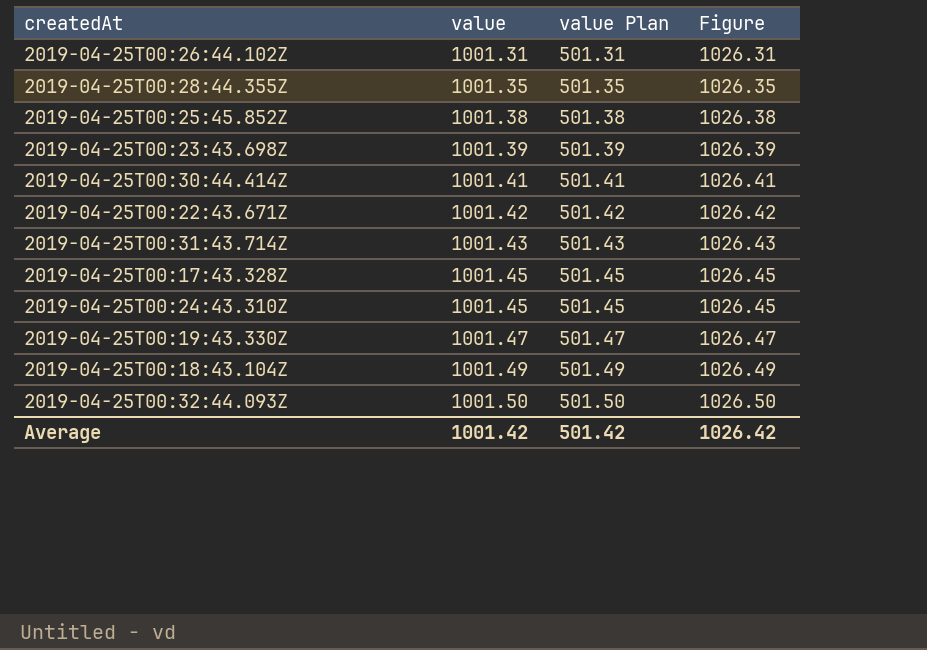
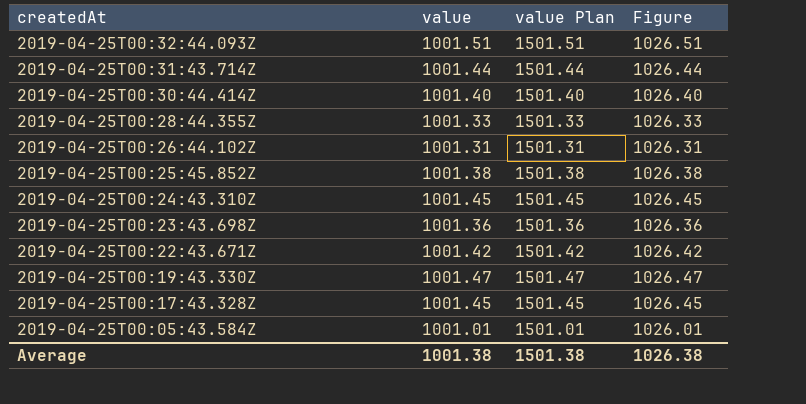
row order: value ascending -> createdAt descending
column value Plan | formula: [value] - 500 -> [value] + 500
row 2019-04-25T00:18:43.104Z: 1001.49 | 501.49 | 1026.49 -> none
2019-04-25T00:32:44.093Z | value: 1001.50 -> 1001.51
2019-04-25T00:32:44.093Z | Figure: 1026.50 -> 1026.51
2019-04-25T00:31:43.714Z | value: 1001.43 -> 1001.44
2019-04-25T00:31:43.714Z | Figure: 1026.43 -> 1026.44
2019-04-25T00:30:44.414Z | value: 1001.41 -> 1001.40
2019-04-25T00:30:44.414Z | Figure: 1026.41 -> 1026.40
2019-04-25T00:28:44.355Z | value: 1001.35 -> 1001.33
2019-04-25T00:28:44.355Z | Figure: 1026.35 -> 1026.33
2019-04-25T00:23:43.698Z | value: 1001.39 -> 1001.36
2019-04-25T00:23:43.698Z | Figure: 1026.39 -> 1026.36
row 2019-04-25T00:05:43.584Z: none -> 1001.01 | 1501.01 | 1026.01
Average | value: 1001.42 -> 1001.38
Average | value Plan: 501.42 -> 1501.38
Average | Figure: 1026.42 -> 1026.38

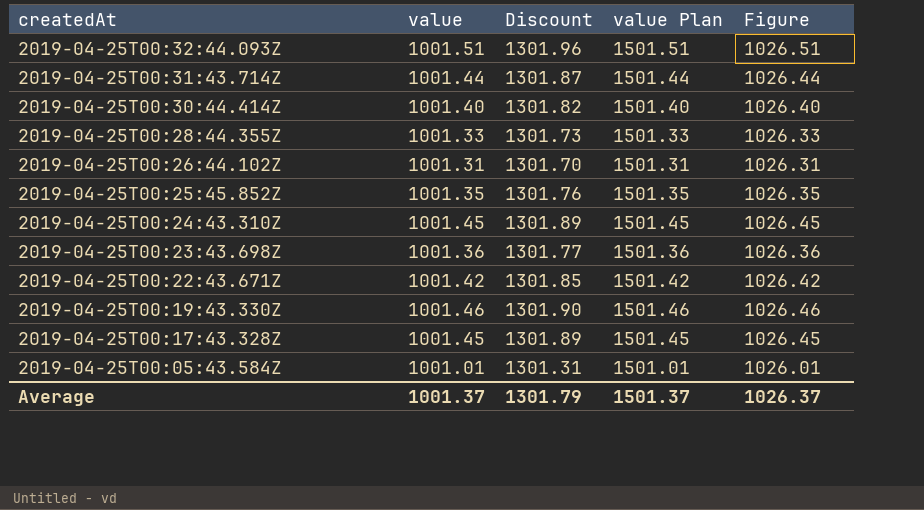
column Discount | formula: none -> [value] * 1.3
2019-04-25T00:25:45.852Z | value: 1001.38 -> 1001.35
2019-04-25T00:25:45.852Z | value Plan: 1501.38 -> 1501.35
2019-04-25T00:25:45.852Z | Figure: 1026.38 -> 1026.35
2019-04-25T00:19:43.330Z | value: 1001.47 -> 1001.46
2019-04-25T00:19:43.330Z | value Plan: 1501.47 -> 1501.46
2019-04-25T00:19:43.330Z | Figure: 1026.47 -> 1026.46
Average | value: 1001.38 -> 1001.37
Average | value Plan: 1501.38 -> 1501.37
Average | Figure: 1026.38 -> 1026.37

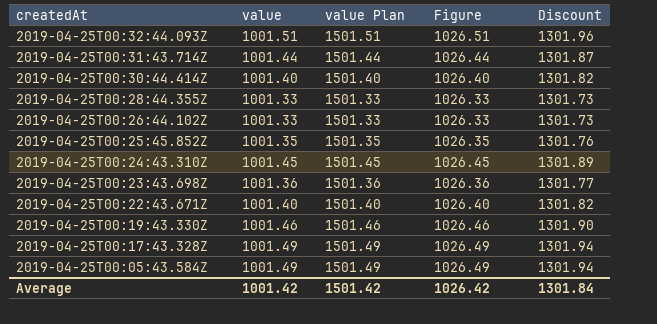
column Discount | position: 3 -> 5
2019-04-25T00:26:44.102Z | value: 1001.31 -> 1001.33
2019-04-25T00:26:44.102Z | value Plan: 1501.31 -> 1501.33
2019-04-25T00:26:44.102Z | Figure: 1026.31 -> 1026.33
2019-04-25T00:26:44.102Z | Discount: 1301.70 -> 1301.73
2019-04-25T00:22:43.671Z | value: 1001.42 -> 1001.40
2019-04-25T00:22:43.671Z | value Plan: 1501.42 -> 1501.40
2019-04-25T00:22:43.671Z | Figure: 1026.42 -> 1026.40
2019-04-25T00:22:43.671Z | Discount: 1301.85 -> 1301.82
2019-04-25T00:17:43.328Z | value: 1001.45 -> 1001.49
2019-04-25T00:17:43.328Z | value Plan: 1501.45 -> 1501.49
2019-04-25T00:17:43.328Z | Figure: 1026.45 -> 1026.49
2019-04-25T00:17:43.328Z | Discount: 1301.89 -> 1301.94
2019-04-25T00:05:43.584Z | value: 1001.01 -> 1001.49
2019-04-25T00:05:43.584Z | value Plan: 1501.01 -> 1501.49
2019-04-25T00:05:43.584Z | Figure: 1026.01 -> 1026.49
2019-04-25T00:05:43.584Z | Discount: 1301.31 -> 1301.94
Average | value: 1001.37 -> 1001.42
Average | value Plan: 1501.37 -> 1501.42
Average | Figure: 1026.37 -> 1026.42
Average | Discount: 1301.79 -> 1301.84

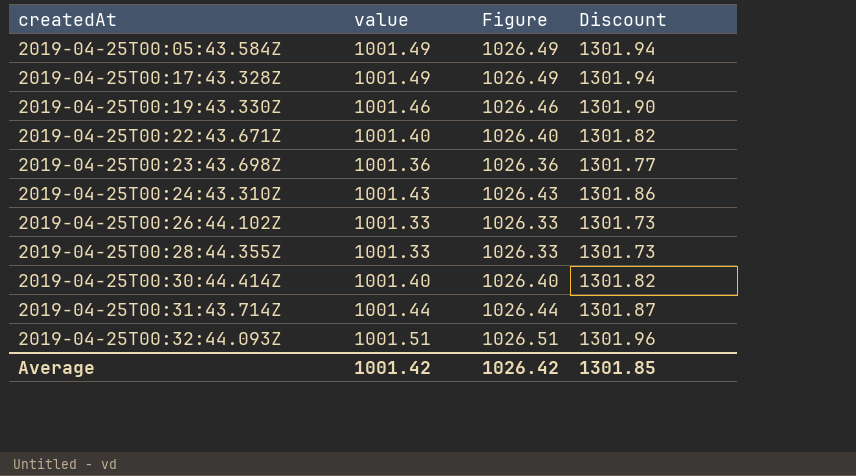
row order: createdAt descending -> createdAt ascending
column value Plan | formula: [value] + 500 -> none
row 2019-04-25T00:25:45.852Z: 1001.35 | 1501.35 | 1026.35 | 1301.76 -> none
2019-04-25T00:24:43.310Z | value: 1001.45 -> 1001.43
2019-04-25T00:24:43.310Z | Figure: 1026.45 -> 1026.43
2019-04-25T00:24:43.310Z | Discount: 1301.89 -> 1301.86
Average | Discount: 1301.84 -> 1301.85

